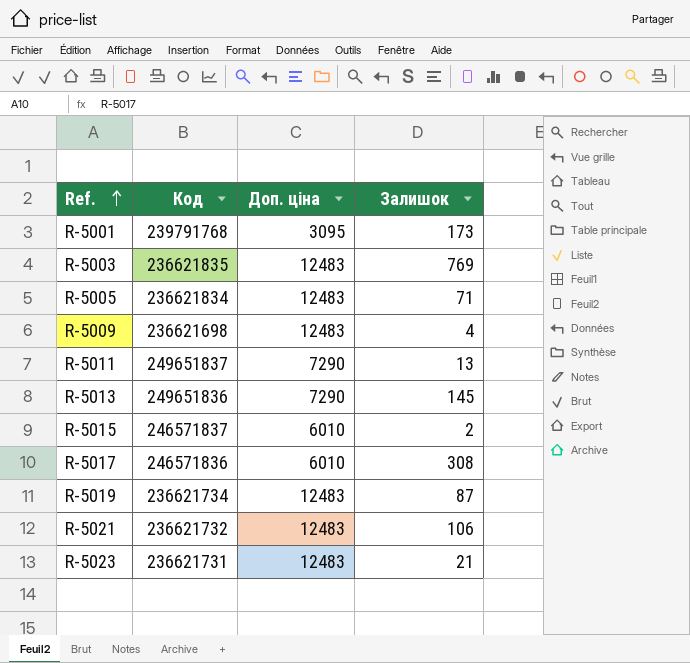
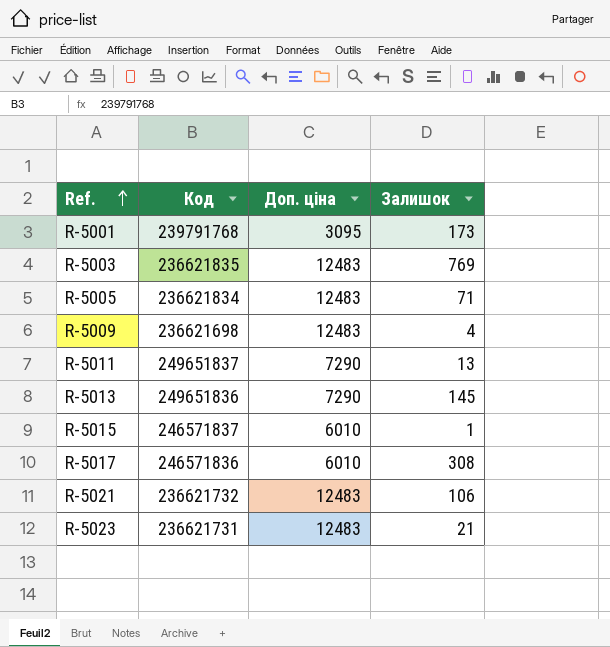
row R-5019: 236621734 | 12483 | 87 -> none
R-5015 | Залишок: 2 -> 1

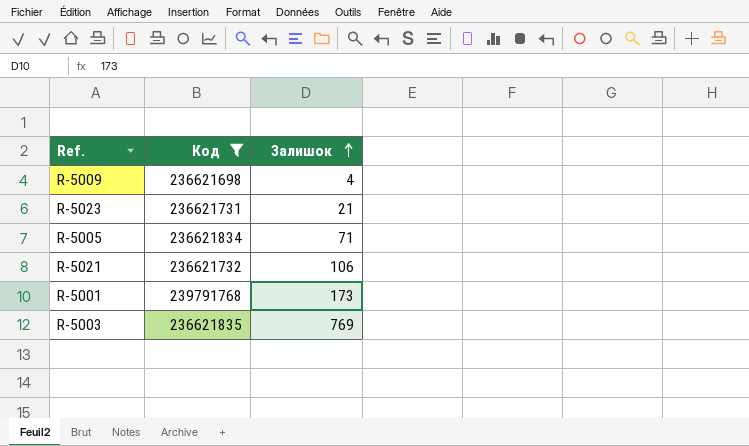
filter: none -> Код <= 239791768
row order: Ref. ascending -> Залишок ascending
column Доп. ціна | position: 3 -> none

